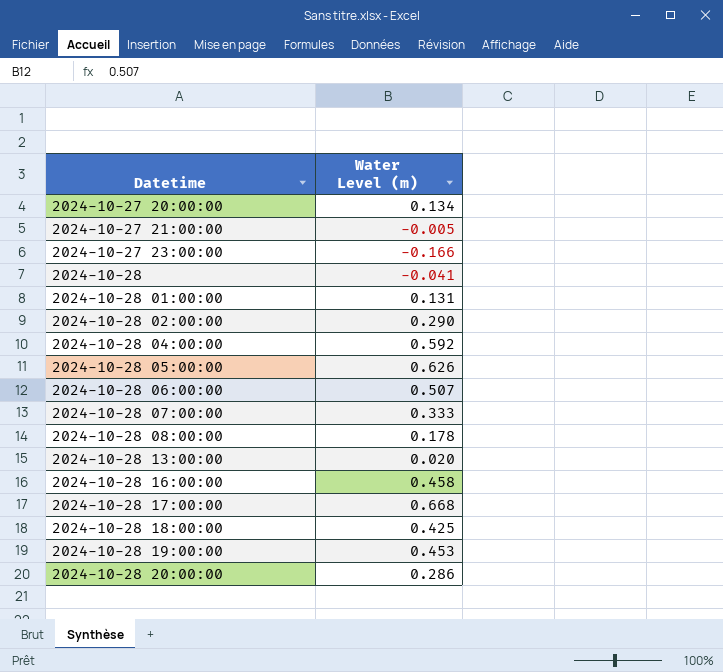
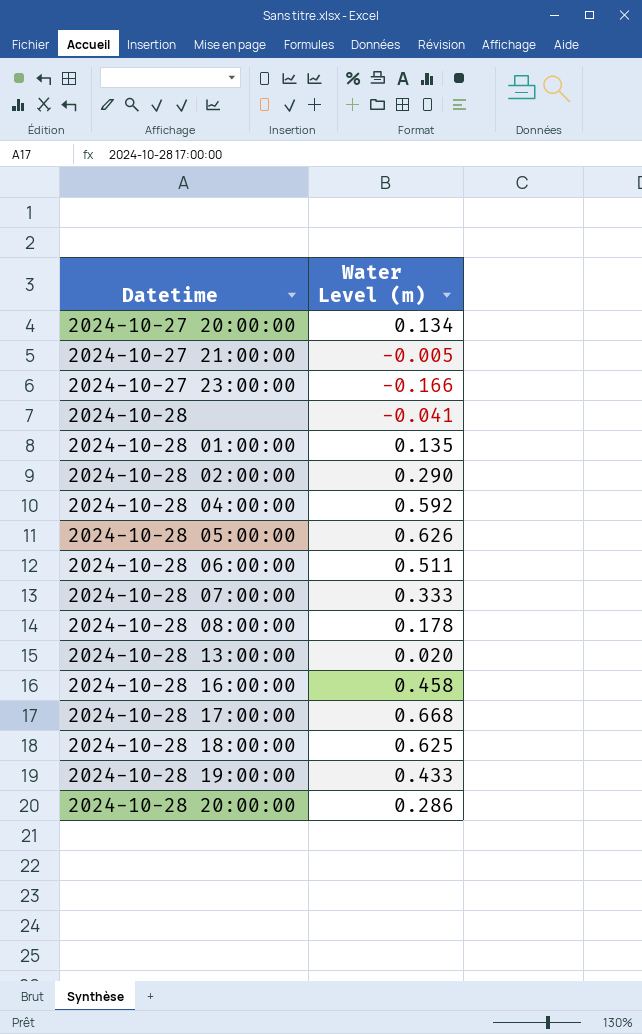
2024-10-28 01:00:00 | Water Level (m): 0.131 -> 0.135
2024-10-28 06:00:00 | Water Level (m): 0.507 -> 0.511
2024-10-28 18:00:00 | Water Level (m): 0.425 -> 0.625
2024-10-28 19:00:00 | Water Level (m): 0.453 -> 0.433

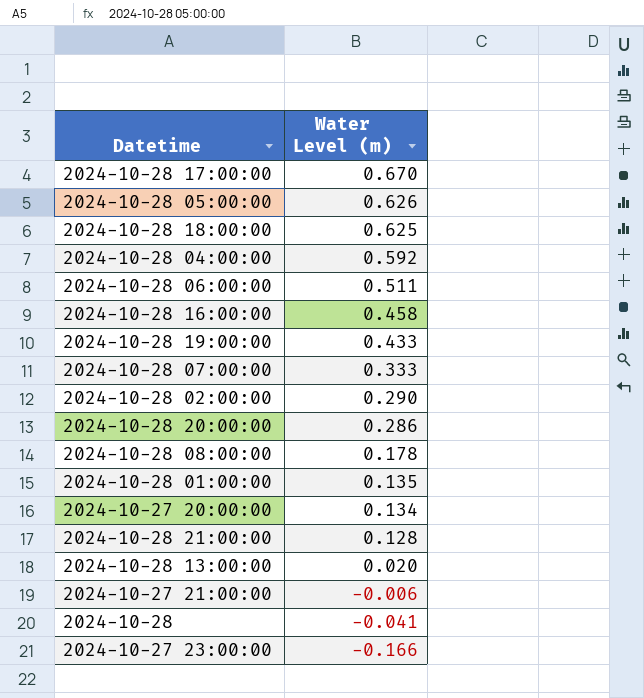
row order: Datetime ascending -> Water Level (m) descending
2024-10-28 17:00:00 | Water Level (m): 0.668 -> 0.670
row 2024-10-28 21:00:00: none -> 0.128
2024-10-27 21:00:00 | Water Level (m): -0.005 -> -0.006

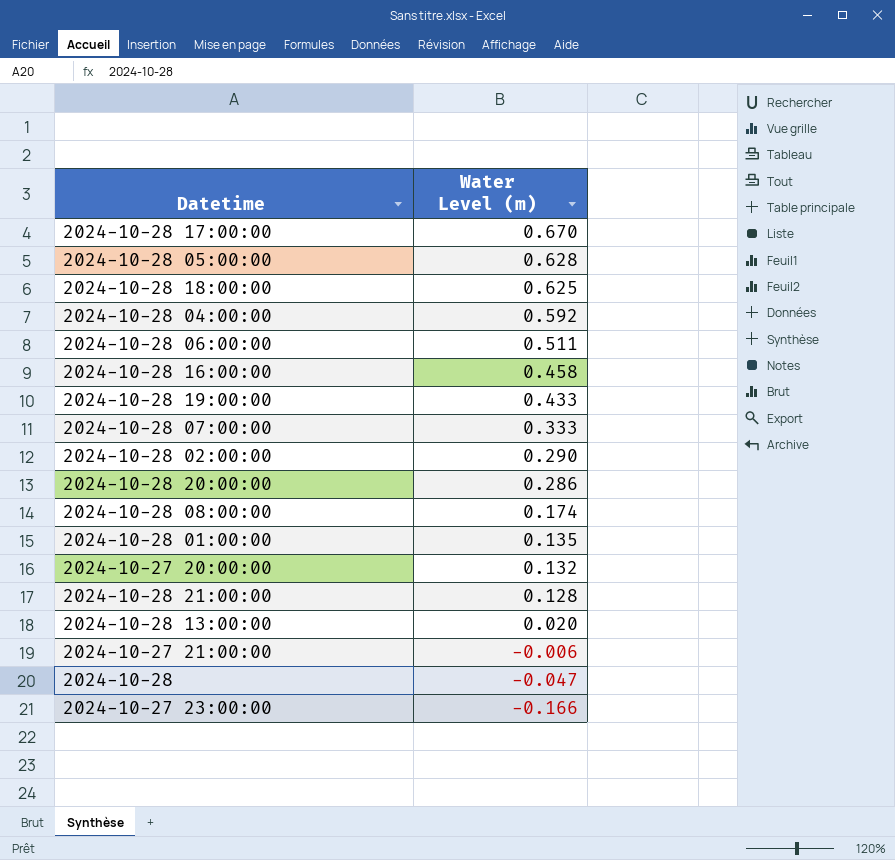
2024-10-28 05:00:00 | Water Level (m): 0.626 -> 0.628
2024-10-28 08:00:00 | Water Level (m): 0.178 -> 0.174
2024-10-27 20:00:00 | Water Level (m): 0.134 -> 0.132
2024-10-28 | Water Level (m): -0.041 -> -0.047

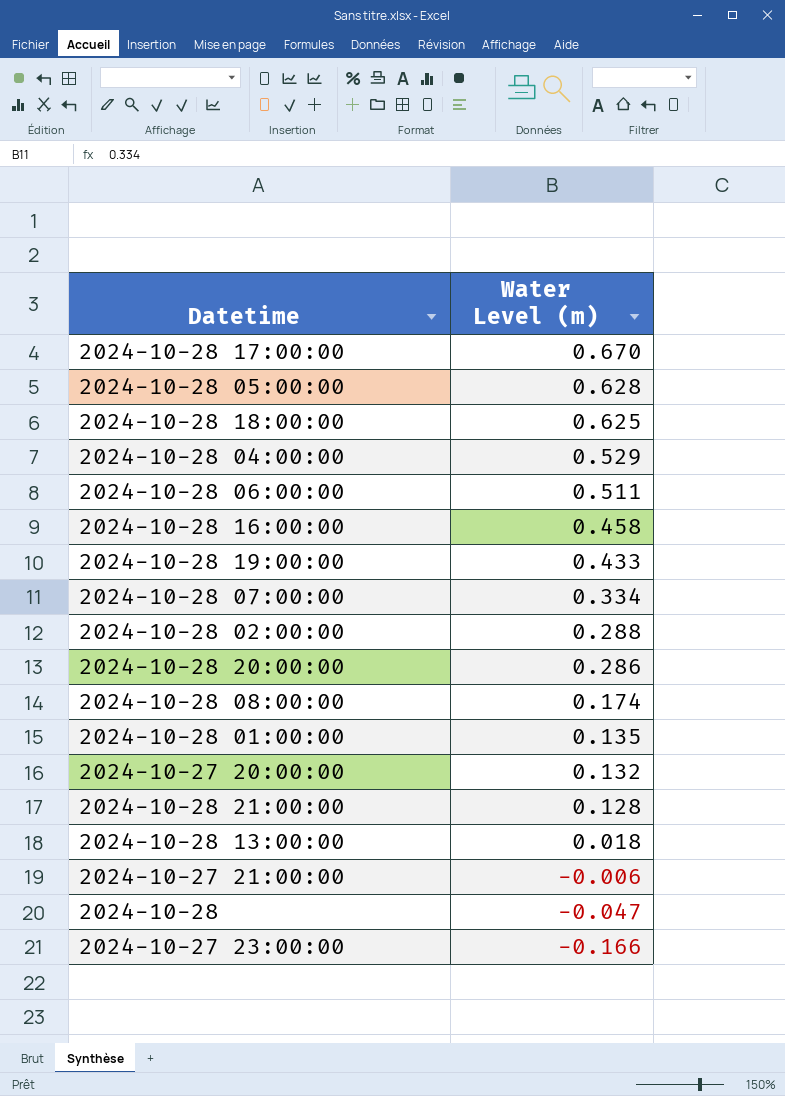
2024-10-28 04:00:00 | Water Level (m): 0.592 -> 0.529
2024-10-28 07:00:00 | Water Level (m): 0.333 -> 0.334
2024-10-28 02:00:00 | Water Level (m): 0.290 -> 0.288
2024-10-28 13:00:00 | Water Level (m): 0.020 -> 0.018

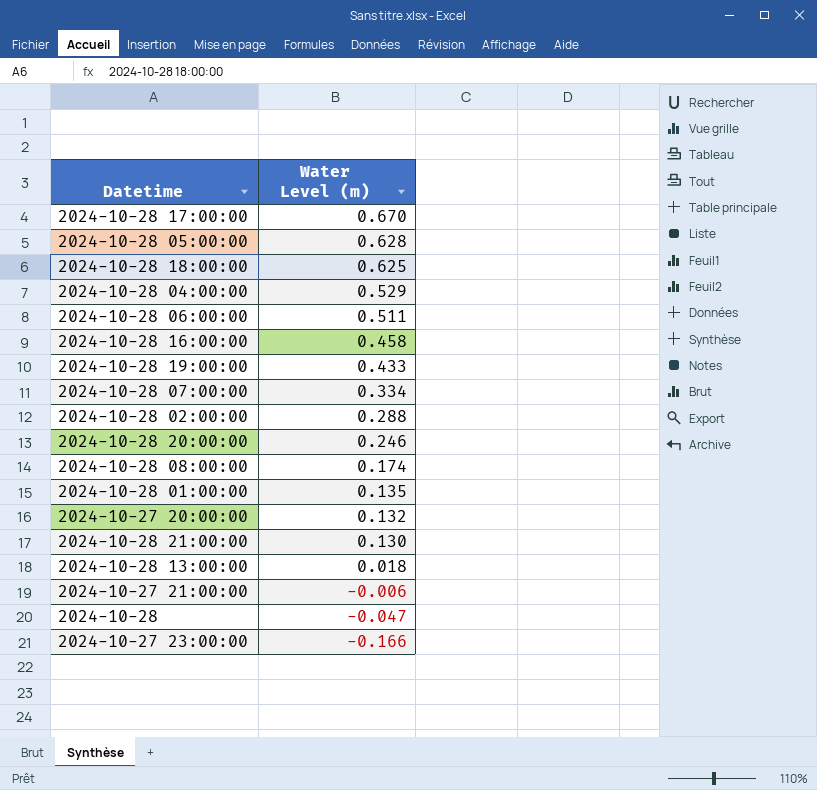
2024-10-28 20:00:00 | Water Level (m): 0.286 -> 0.246
2024-10-28 21:00:00 | Water Level (m): 0.128 -> 0.130

